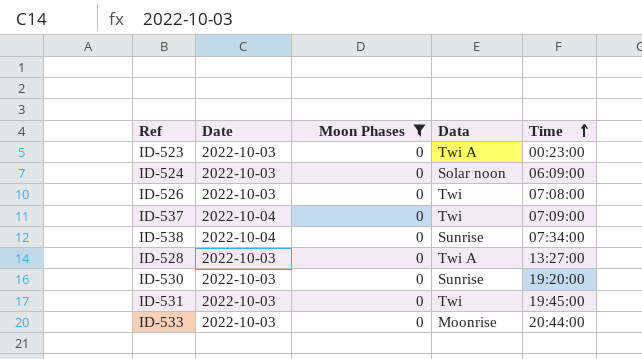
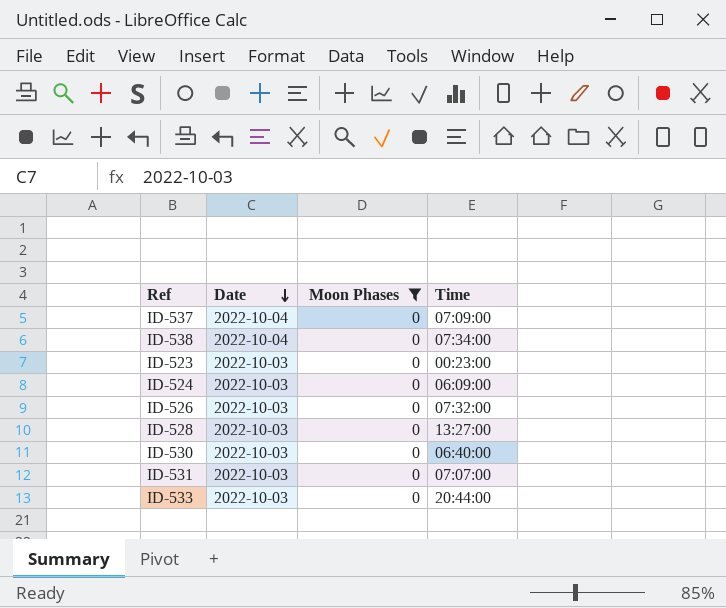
row order: Time ascending -> Date descending
column Data | position: 4 -> none
ID-526 | Time: 07:08:00 -> 07:32:00
ID-530 | Time: 19:20:00 -> 06:40:00
ID-531 | Time: 19:45:00 -> 07:07:00

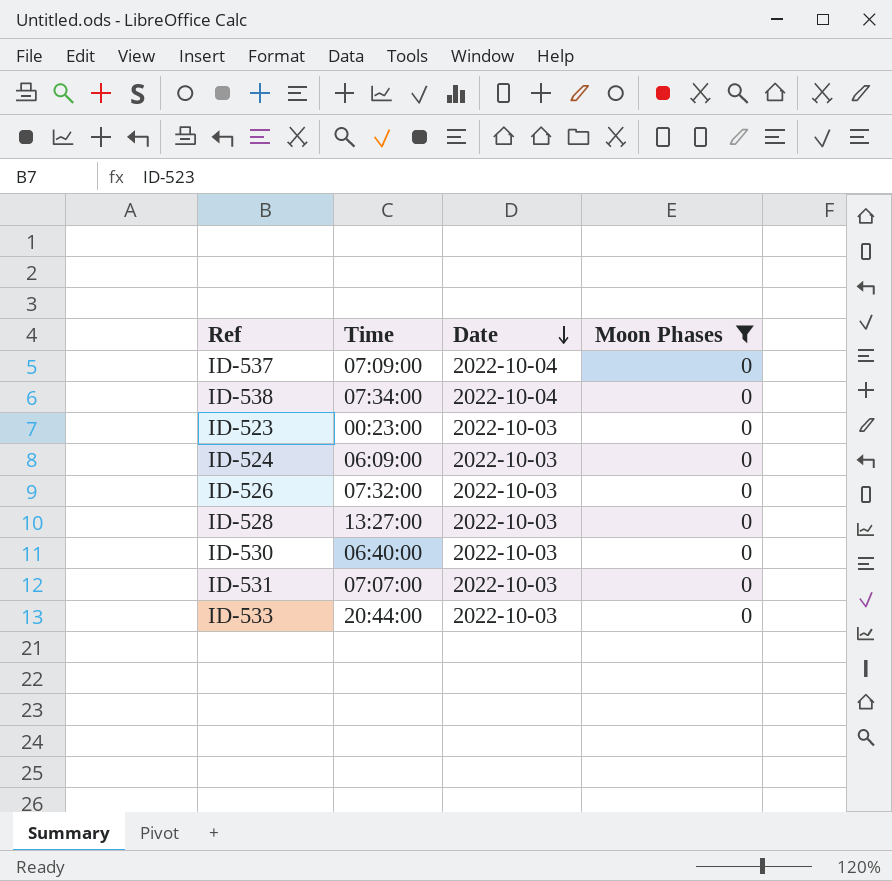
column Time | position: 4 -> 2

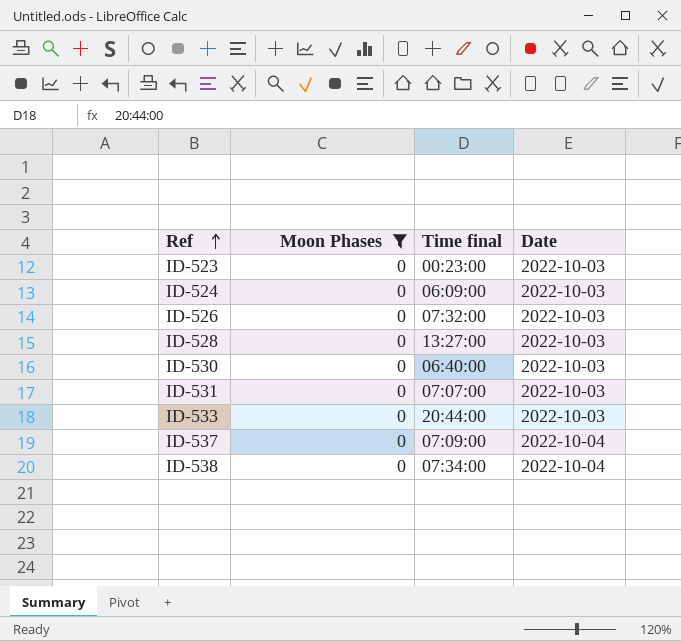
row order: Date descending -> Ref ascending
column Moon Phases | position: 4 -> 2
column name: Time -> Time final

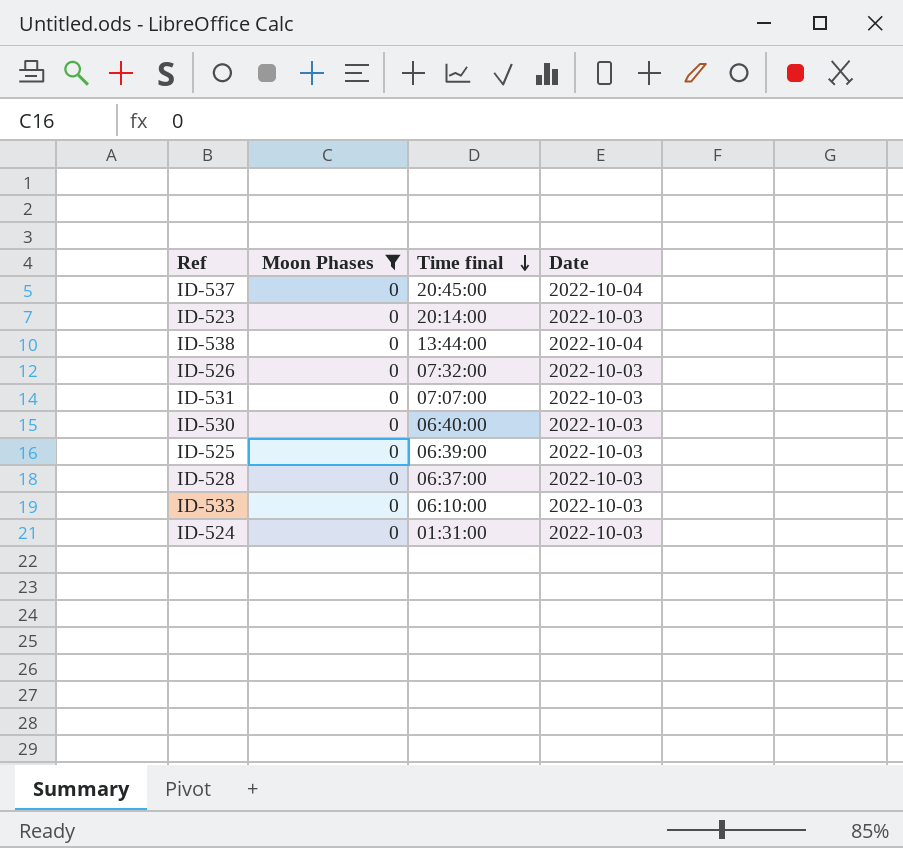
row order: Ref ascending -> Time final descending
ID-537 | Time final: 07:09:00 -> 20:45:00
ID-523 | Time final: 00:23:00 -> 20:14:00
ID-538 | Time final: 07:34:00 -> 13:44:00
row ID-525: none -> 0 | 06:39:00 | 2022-10-03
ID-528 | Time final: 13:27:00 -> 06:37:00
ID-533 | Time final: 20:44:00 -> 06:10:00
ID-524 | Time final: 06:09:00 -> 01:31:00

